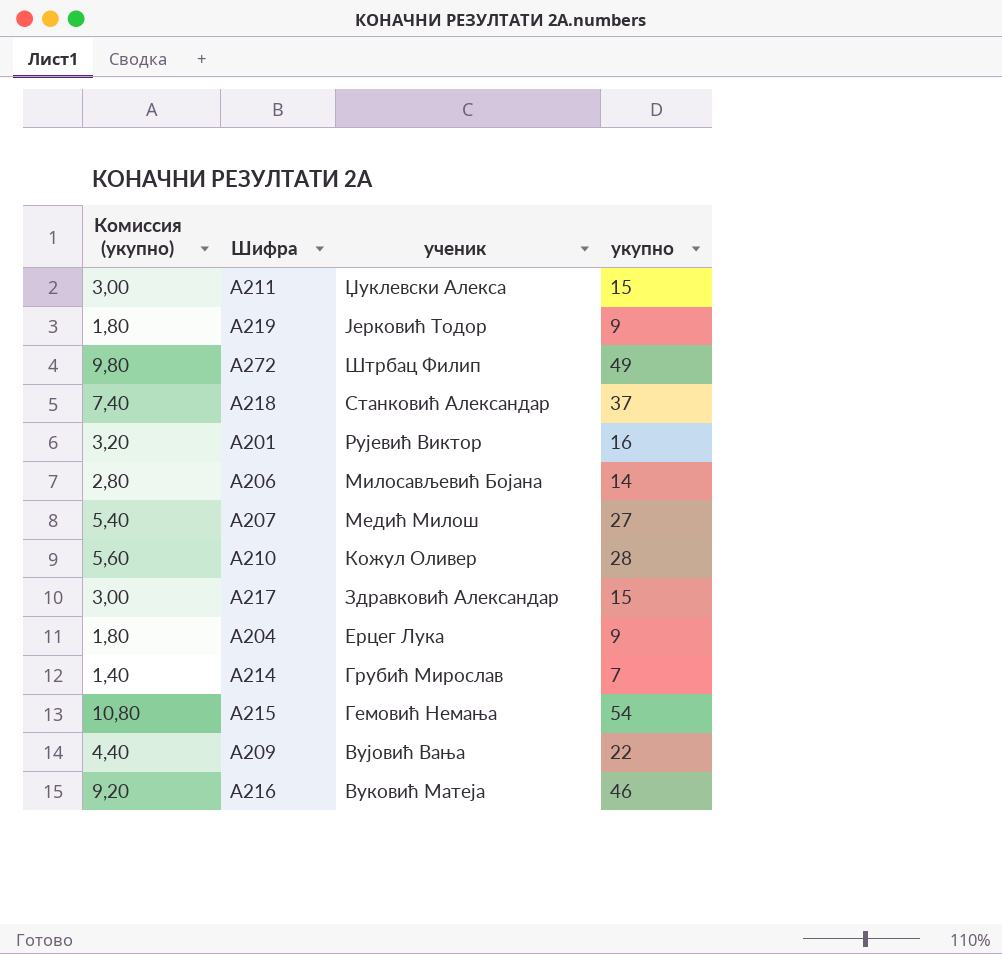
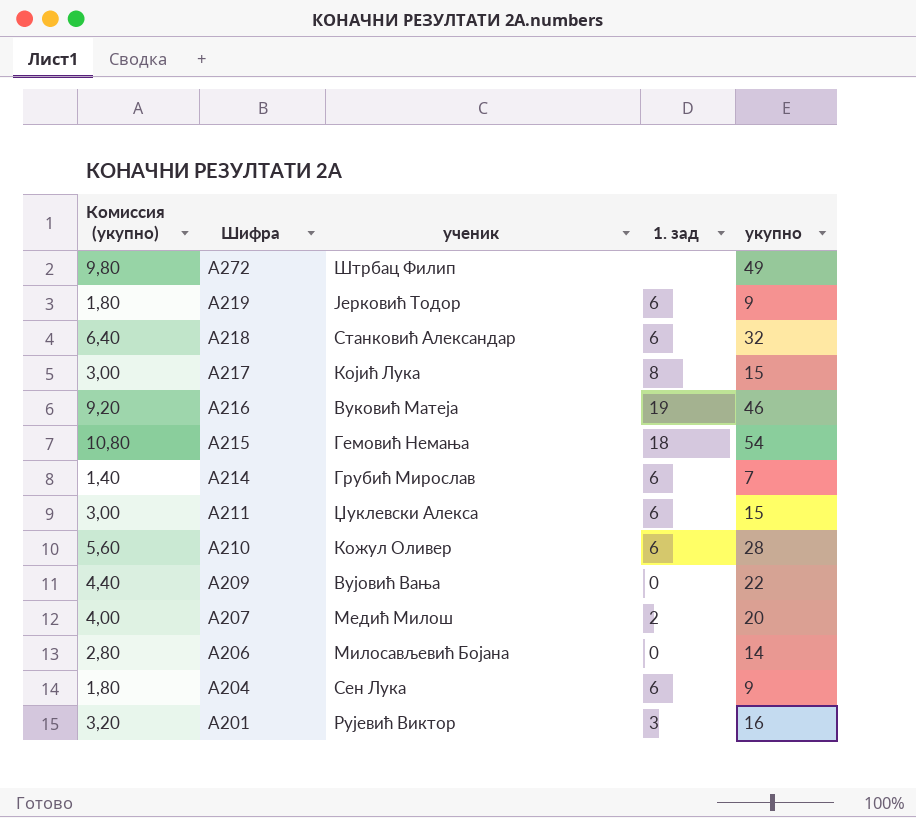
row order: ученик descending -> Шифра descending
column 1. зад | position: none -> 4
A218 | Комиссия (укупно): 7,40 -> 6,40
A218 | укупно: 37 -> 32
A217 | ученик: Здравковић Александар -> Којић Лука
A207 | Комиссия (укупно): 5,40 -> 4,00
A207 | укупно: 27 -> 20
A204 | ученик: Ерцег Лука -> Сен Лука

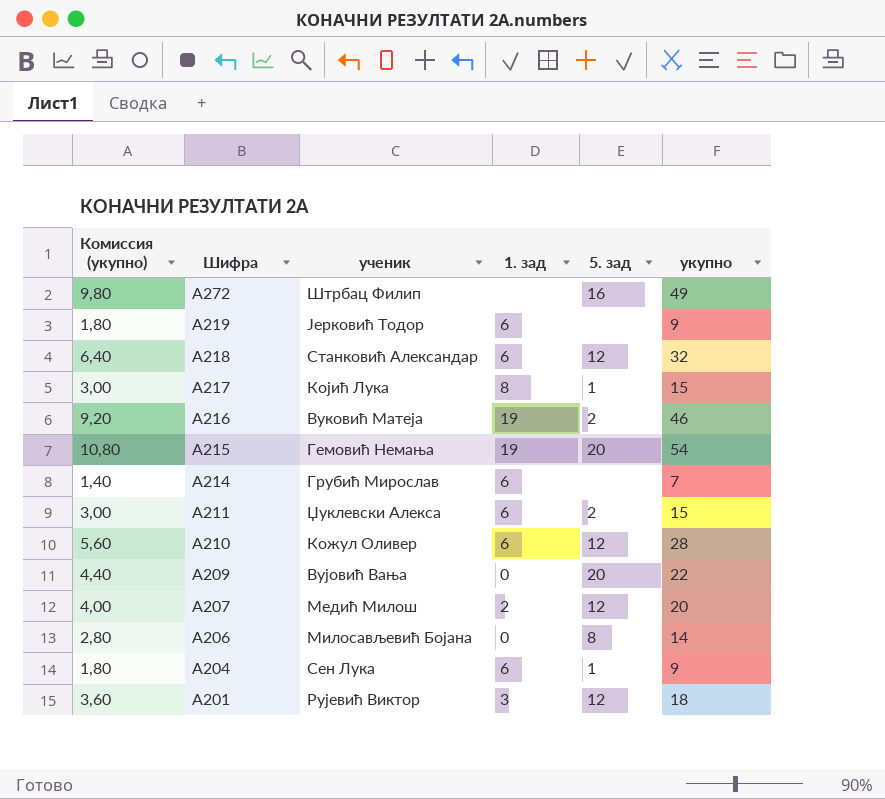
column 5. зад | position: none -> 5
A215 | 1. зад: 18 -> 19
A201 | Комиссия (укупно): 3,20 -> 3,60
A201 | укупно: 16 -> 18

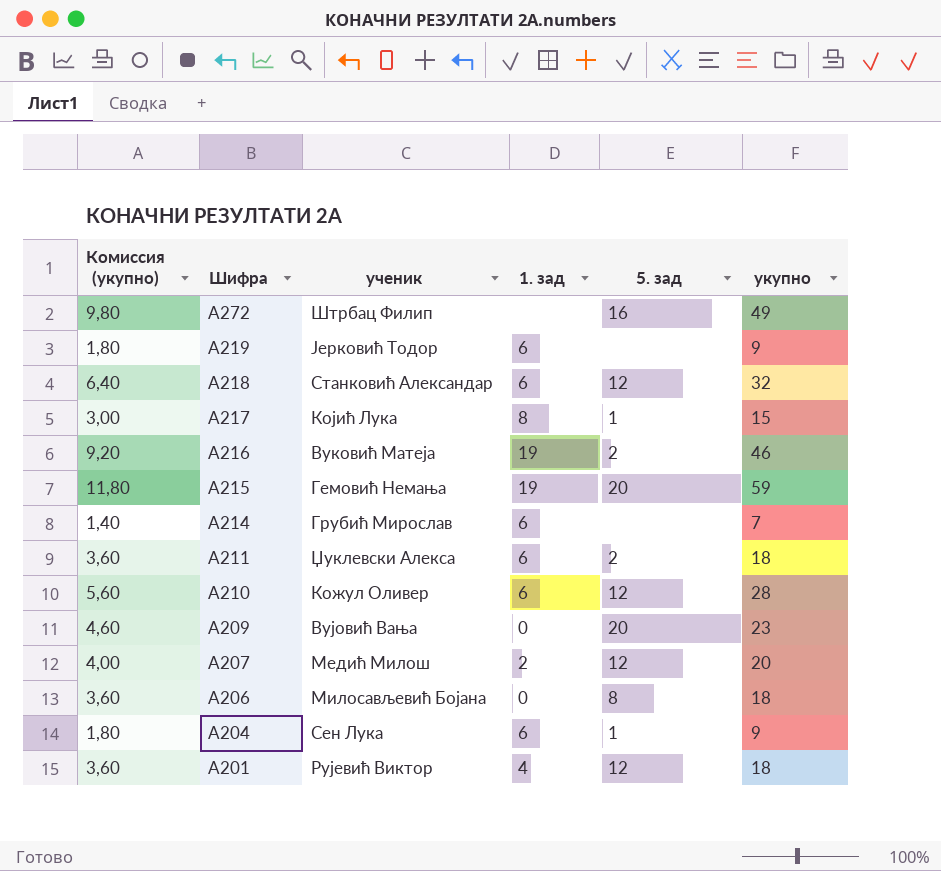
A215 | Комиссия (укупно): 10,80 -> 11,80
A215 | укупно: 54 -> 59
A211 | Комиссия (укупно): 3,00 -> 3,60
A211 | укупно: 15 -> 18
A209 | Комиссия (укупно): 4,40 -> 4,60
A209 | укупно: 22 -> 23
A206 | Комиссия (укупно): 2,80 -> 3,60
A206 | укупно: 14 -> 18
A201 | 1. зад: 3 -> 4

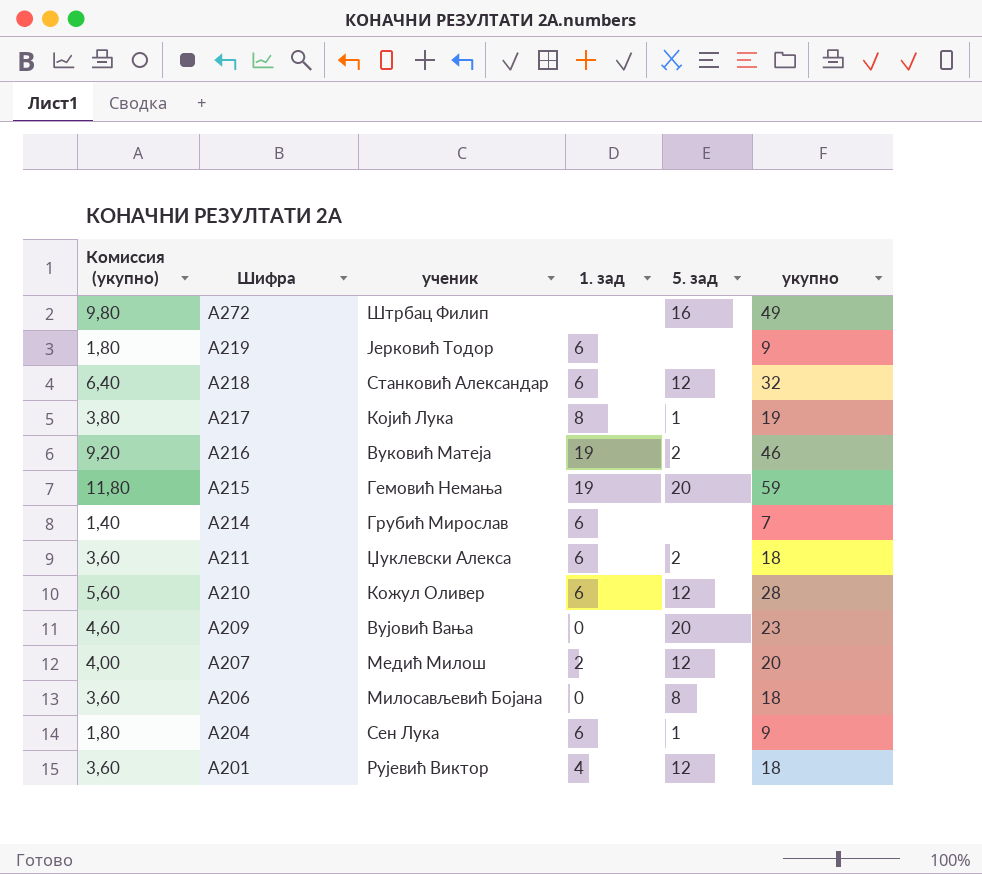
A217 | Комиссия (укупно): 3,00 -> 3,80
A217 | укупно: 15 -> 19

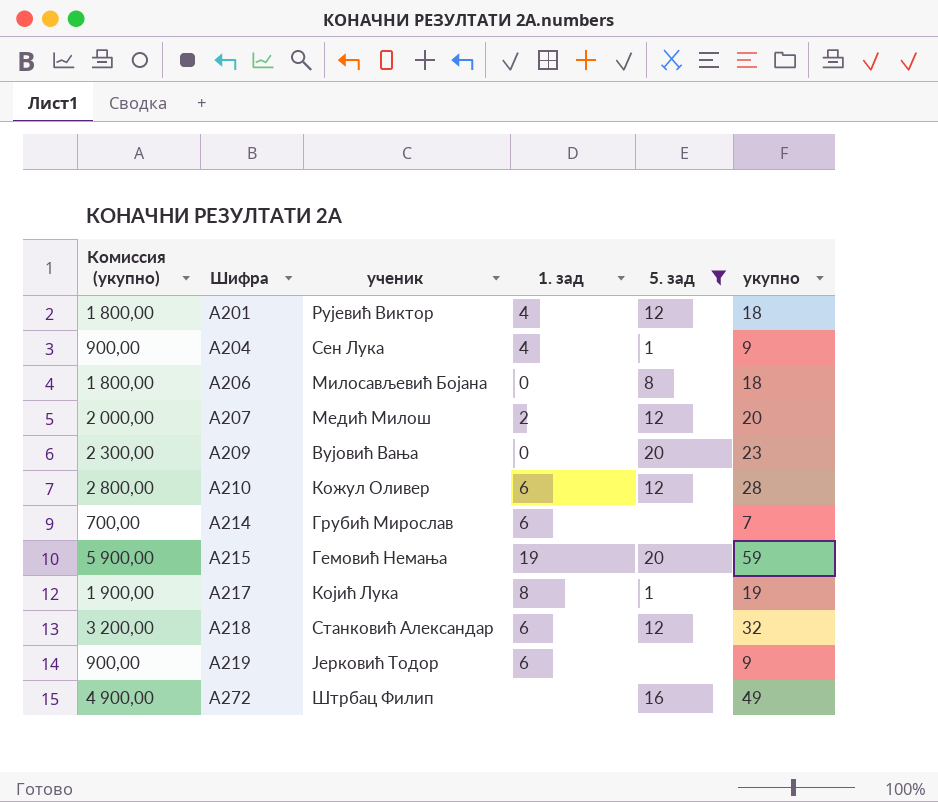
filter: none -> 5. зад != 2
row order: Шифра descending -> Шифра ascending
column Комиссия (укупно) | formula: [укупно] * 0,2 -> [укупно] * 100
A204 | 1. зад: 6 -> 4

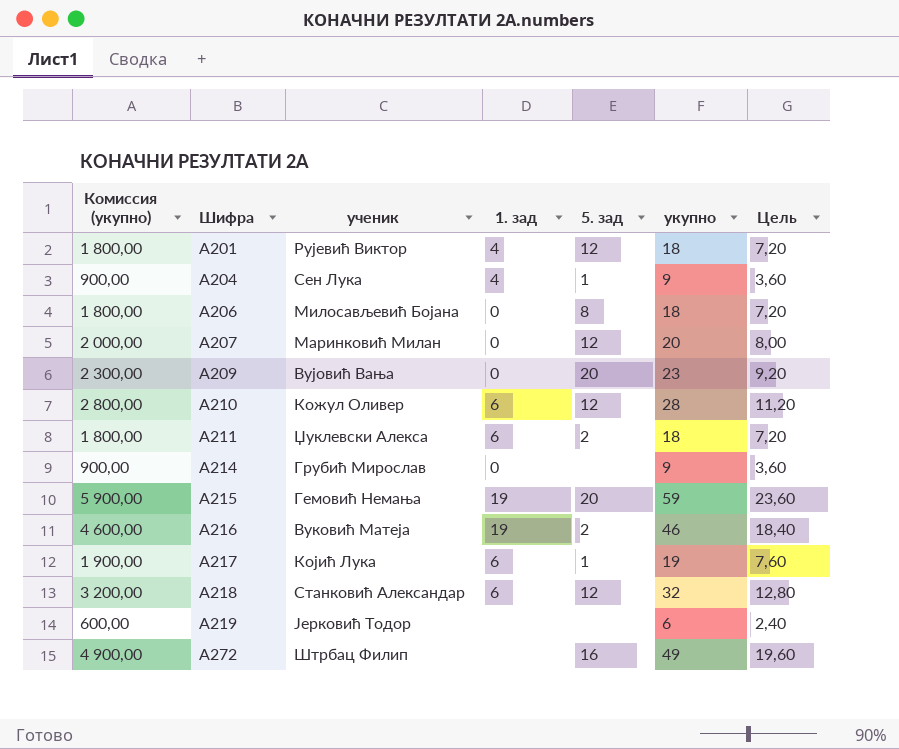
filter: 5. зад != 2 -> none
column Цель | formula: none -> [укупно] * 0,4
A207 | ученик: Медић Милош -> Маринковић Милан
A207 | 1. зад: 2 -> 0
A214 | Комиссия (укупно): 700,00 -> 900,00
A214 | 1. зад: 6 -> 0
A214 | укупно: 7 -> 9
A217 | 1. зад: 8 -> 6
A219 | Комиссия (укупно): 900,00 -> 600,00
A219 | 1. зад: 6 -> none
A219 | укупно: 9 -> 6

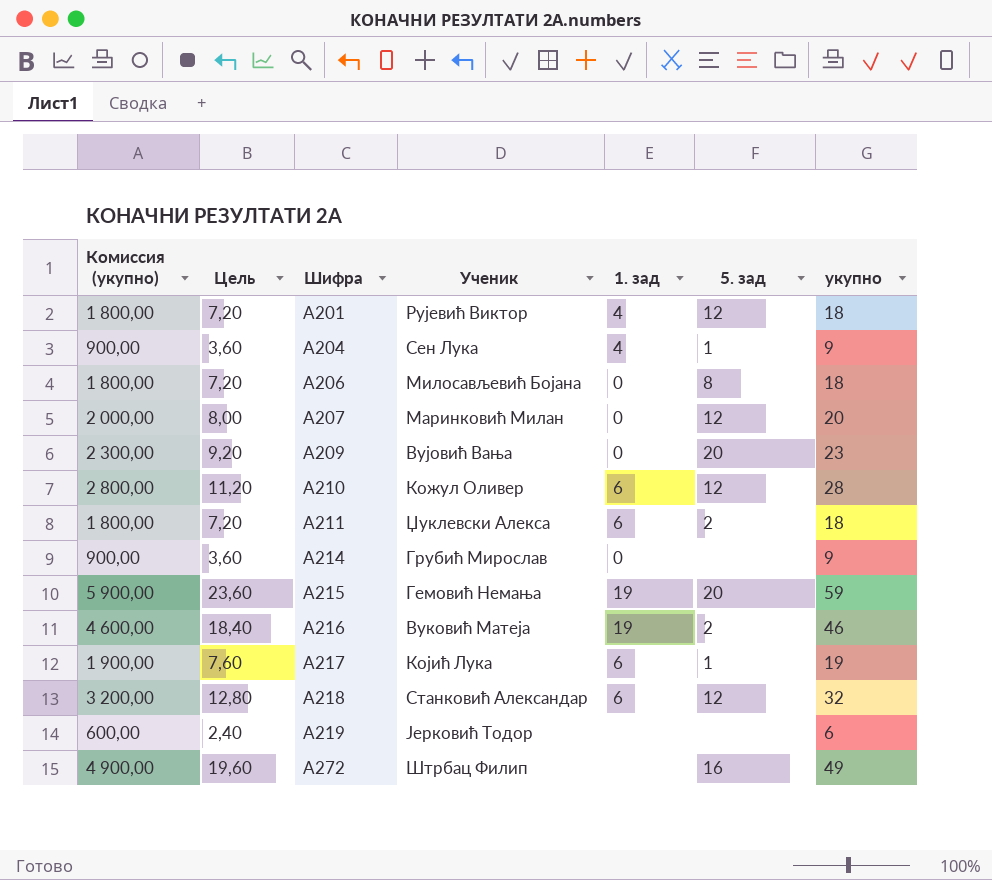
column Цель | position: 7 -> 2
column name: ученик -> Ученик

